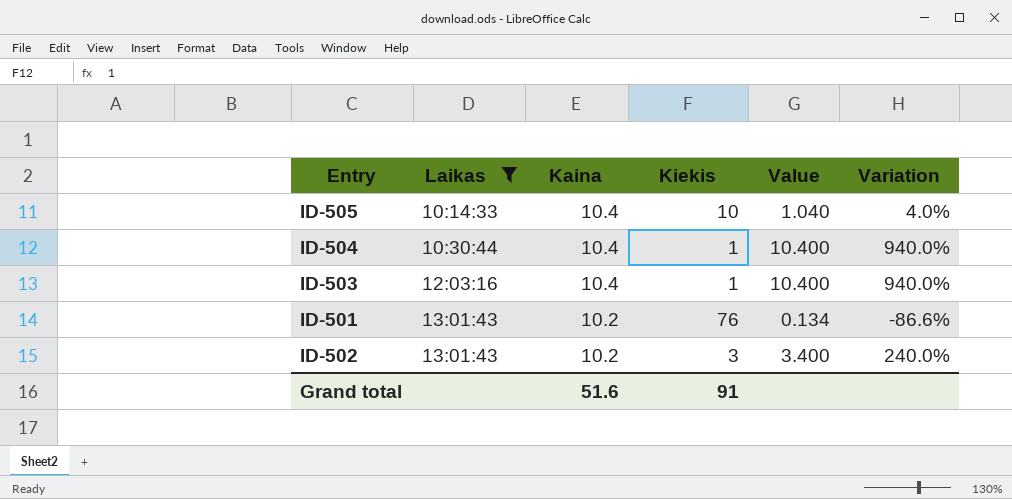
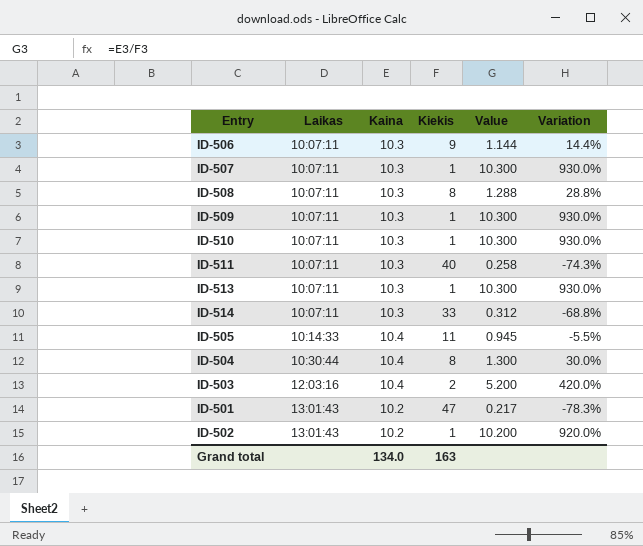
filter: Laikas != 10:07:11 -> none
ID-505 | Kiekis: 10 -> 11
ID-505 | Value: 1.040 -> 0.945
ID-505 | Variation: 4.0% -> -5.5%
ID-504 | Kiekis: 1 -> 8
ID-504 | Value: 10.400 -> 1.300
ID-504 | Variation: 940.0% -> 30.0%
ID-503 | Kiekis: 1 -> 2
ID-503 | Value: 10.400 -> 5.200
ID-503 | Variation: 940.0% -> 420.0%
ID-501 | Kiekis: 76 -> 47
ID-501 | Value: 0.134 -> 0.217
ID-501 | Variation: -86.6% -> -78.3%
ID-502 | Kiekis: 3 -> 1
ID-502 | Value: 3.400 -> 10.200
ID-502 | Variation: 240.0% -> 920.0%
Grand total | Kaina: 51.6 -> 134.0
Grand total | Kiekis: 91 -> 163

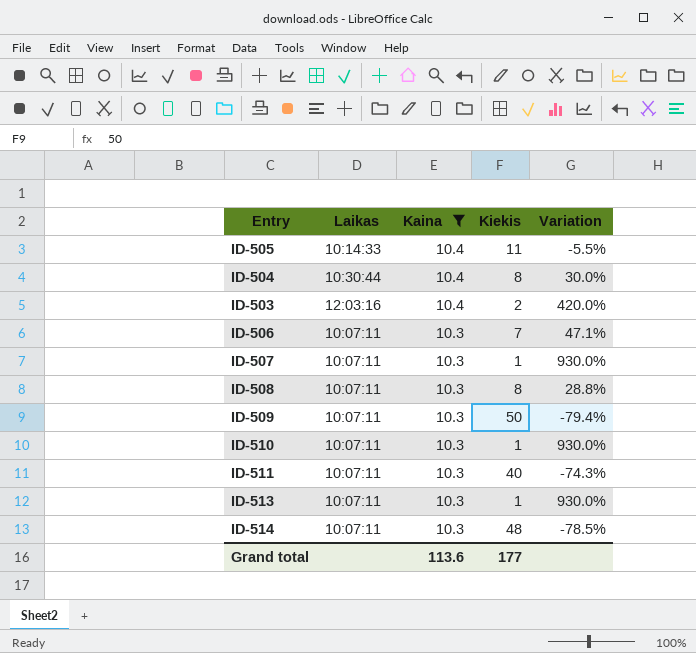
filter: none -> Kaina != 10.2
row order: Laikas ascending -> Kaina descending
column Value | formula: [Kaina] / [Kiekis] -> none
ID-506 | Kiekis: 9 -> 7
ID-506 | Variation: 14.4% -> 47.1%
ID-509 | Kiekis: 1 -> 50
ID-509 | Variation: 930.0% -> -79.4%
ID-514 | Kiekis: 33 -> 48
ID-514 | Variation: -68.8% -> -78.5%
Grand total | Kaina: 134.0 -> 113.6
Grand total | Kiekis: 163 -> 177

